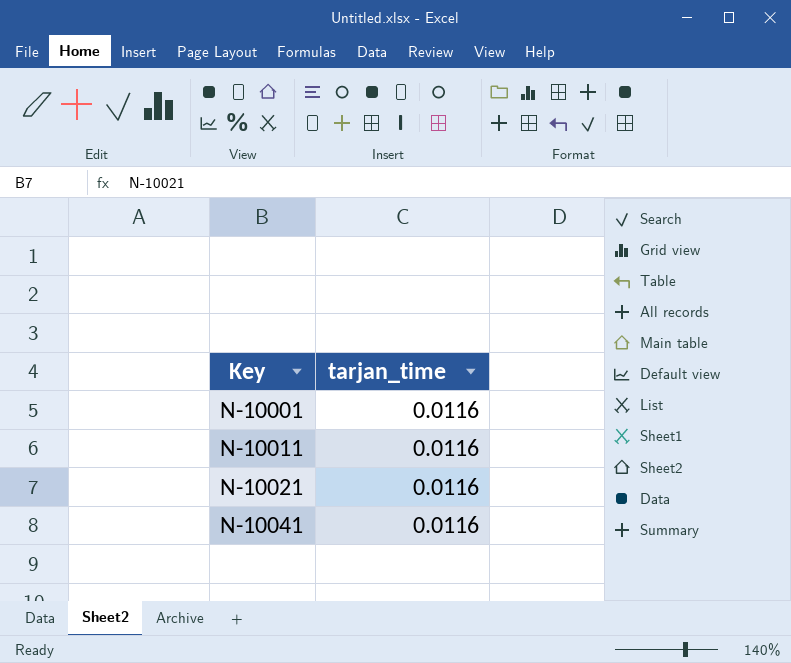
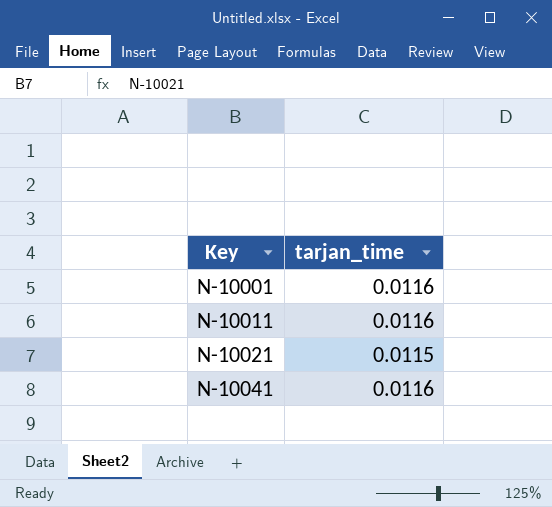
N-10021 | tarjan_time: 0.0116 -> 0.0115

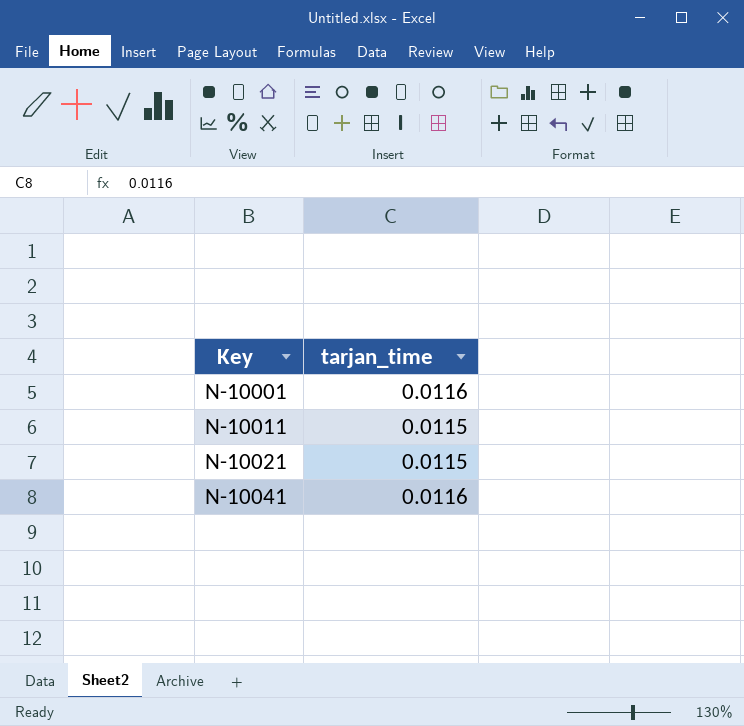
N-10011 | tarjan_time: 0.0116 -> 0.0115

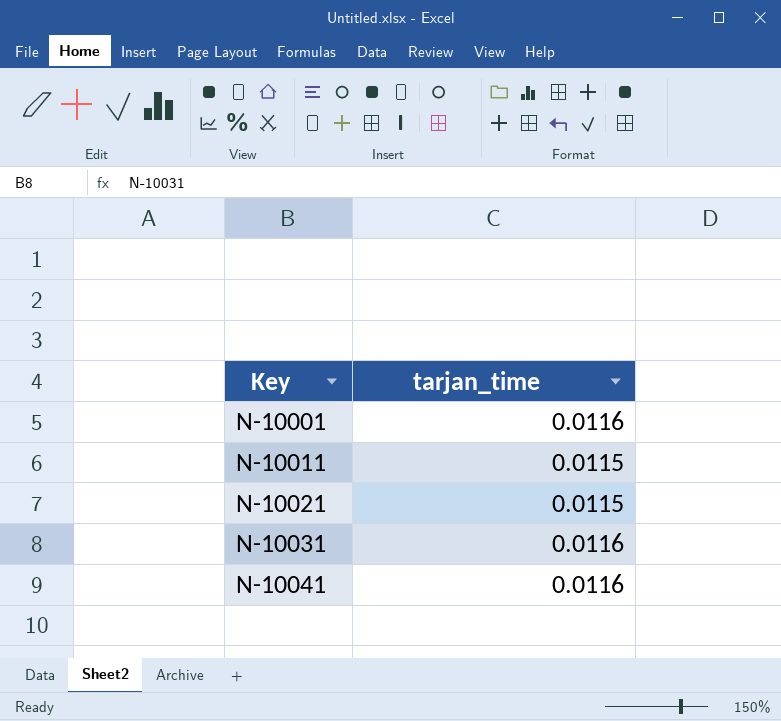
row N-10031: none -> 0.0116

